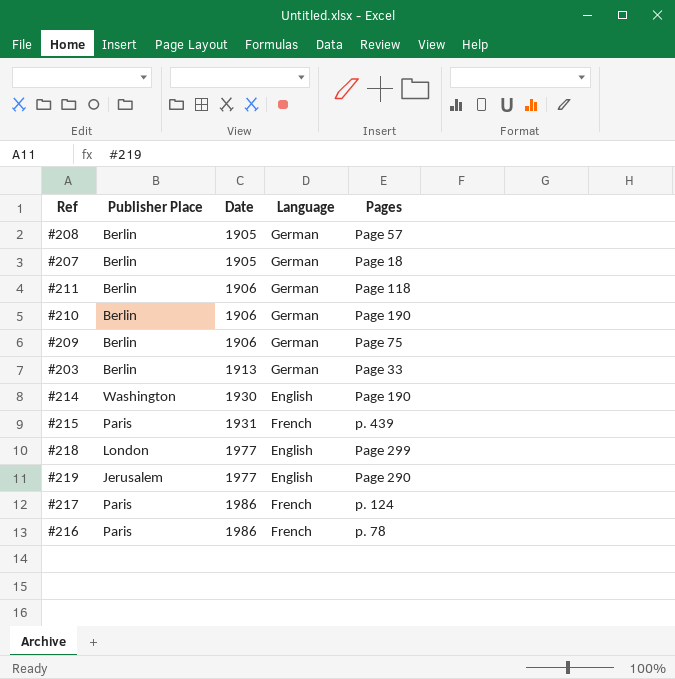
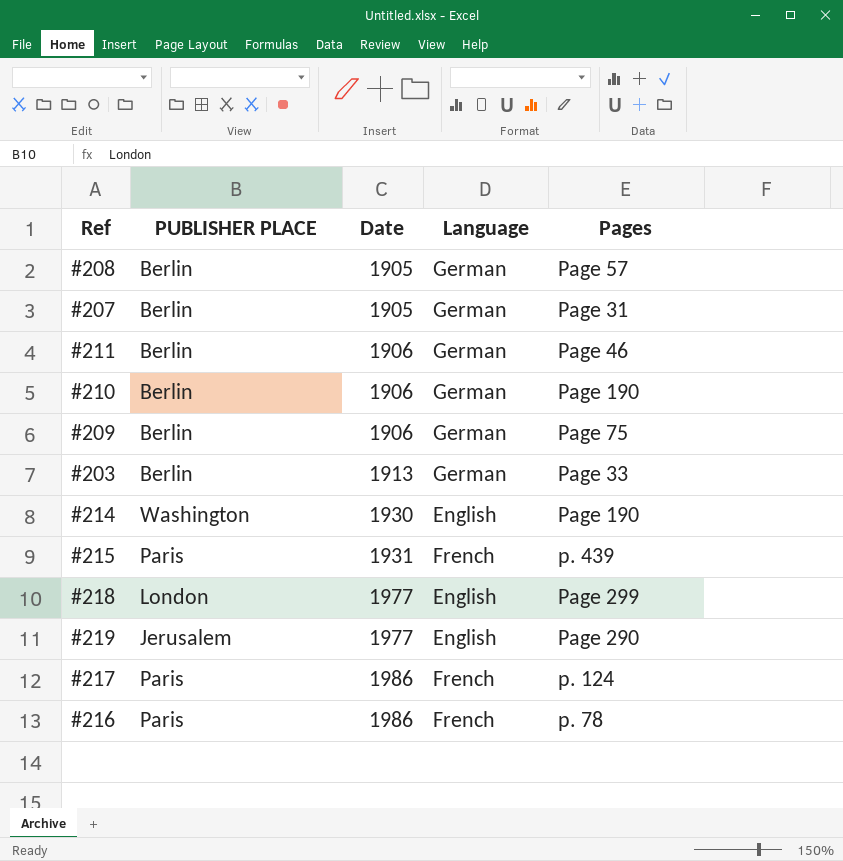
column name: Publisher Place -> PUBLISHER PLACE
#207 | Pages: Page 18 -> Page 31
#211 | Pages: Page 118 -> Page 46

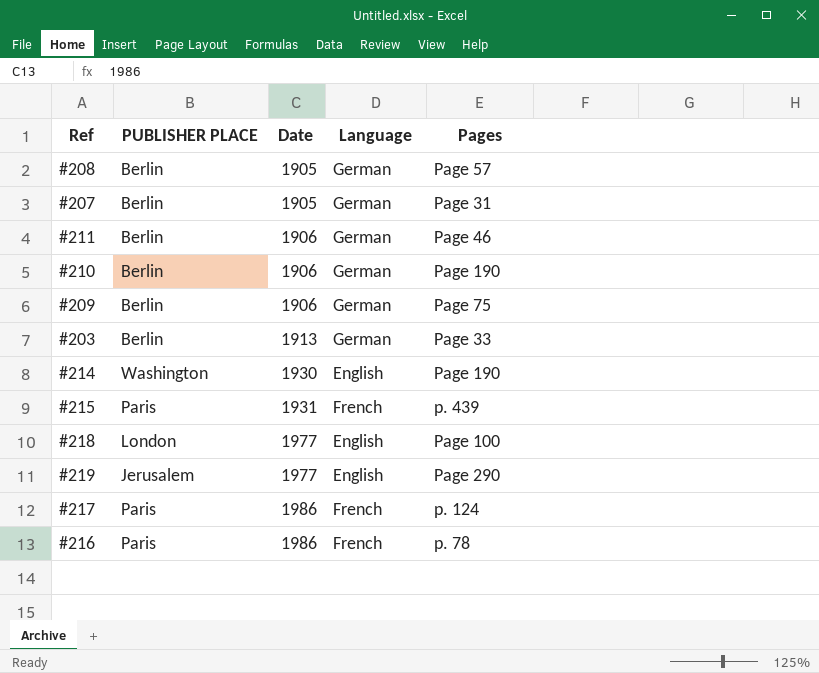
#218 | Pages: Page 299 -> Page 100

